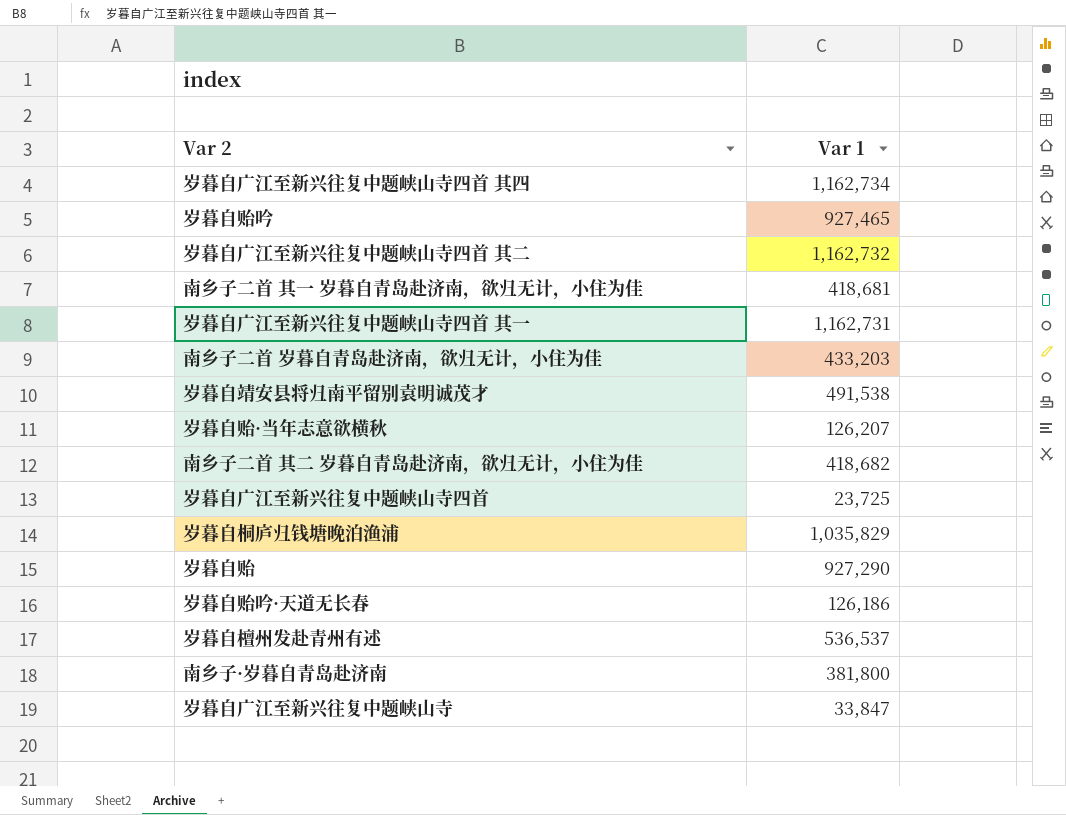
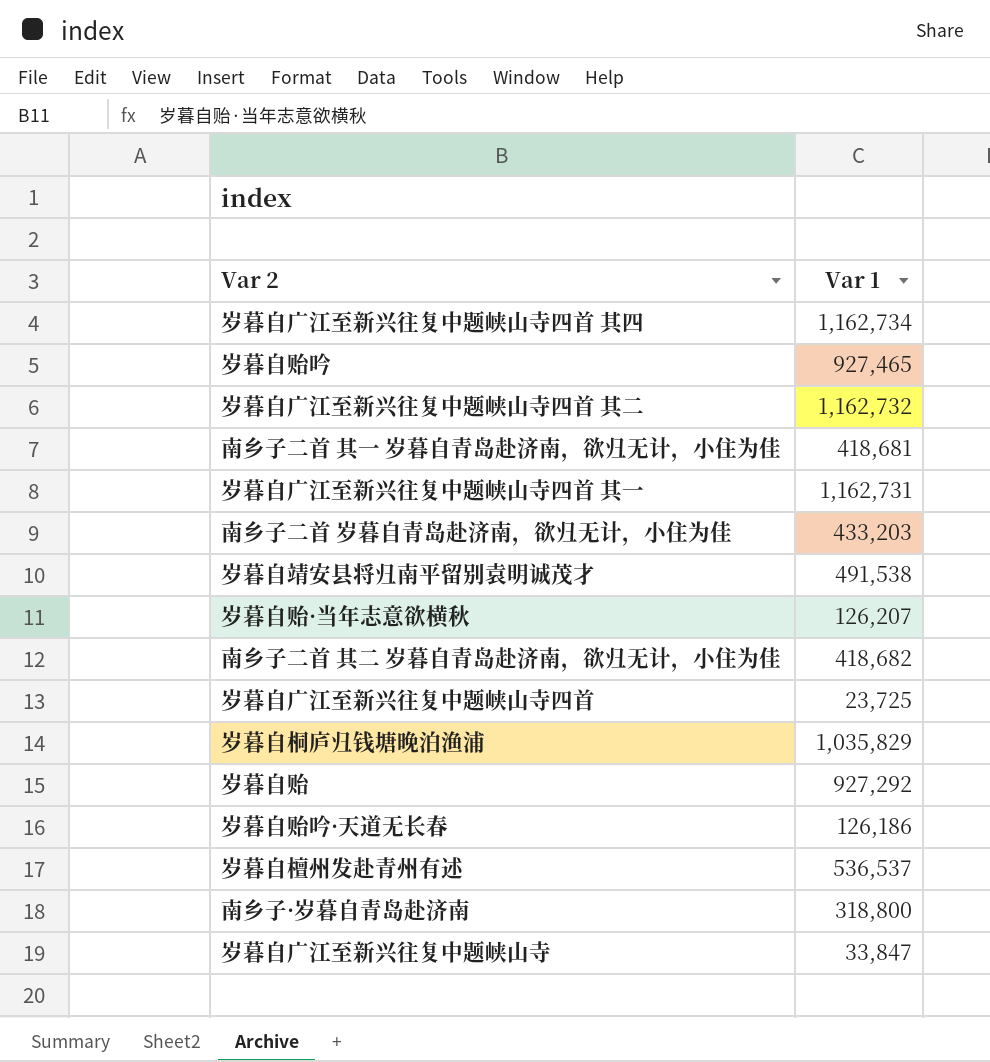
岁暮自贻 | Var 1: 927,290 -> 927,292
南乡子·岁暮自青岛赴济南 | Var 1: 381,800 -> 318,800

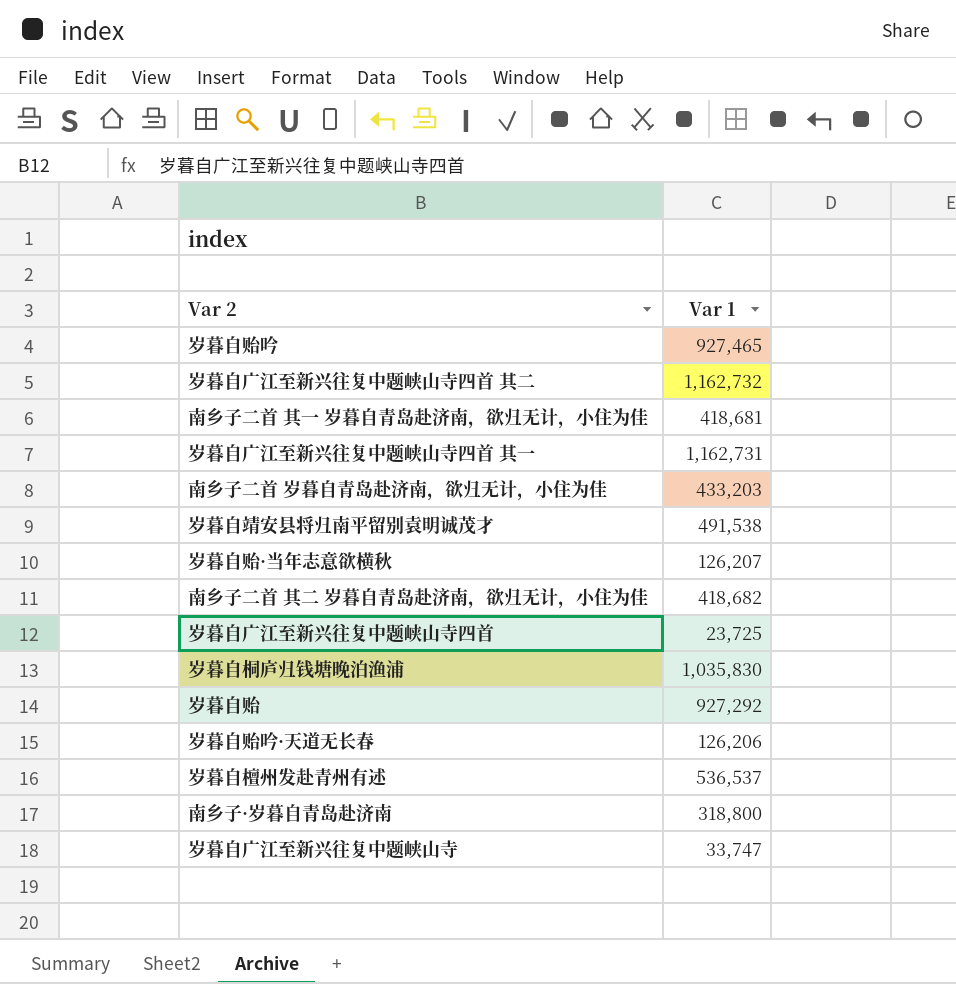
row 岁暮自广江至新兴往复中题峡山寺四首 其四: 1,162,734 -> none
岁暮自桐庐归钱塘晚泊渔浦 | Var 1: 1,035,829 -> 1,035,830
岁暮自贻吟·天道无长春 | Var 1: 126,186 -> 126,206
岁暮自广江至新兴往复中题峡山寺 | Var 1: 33,847 -> 33,747

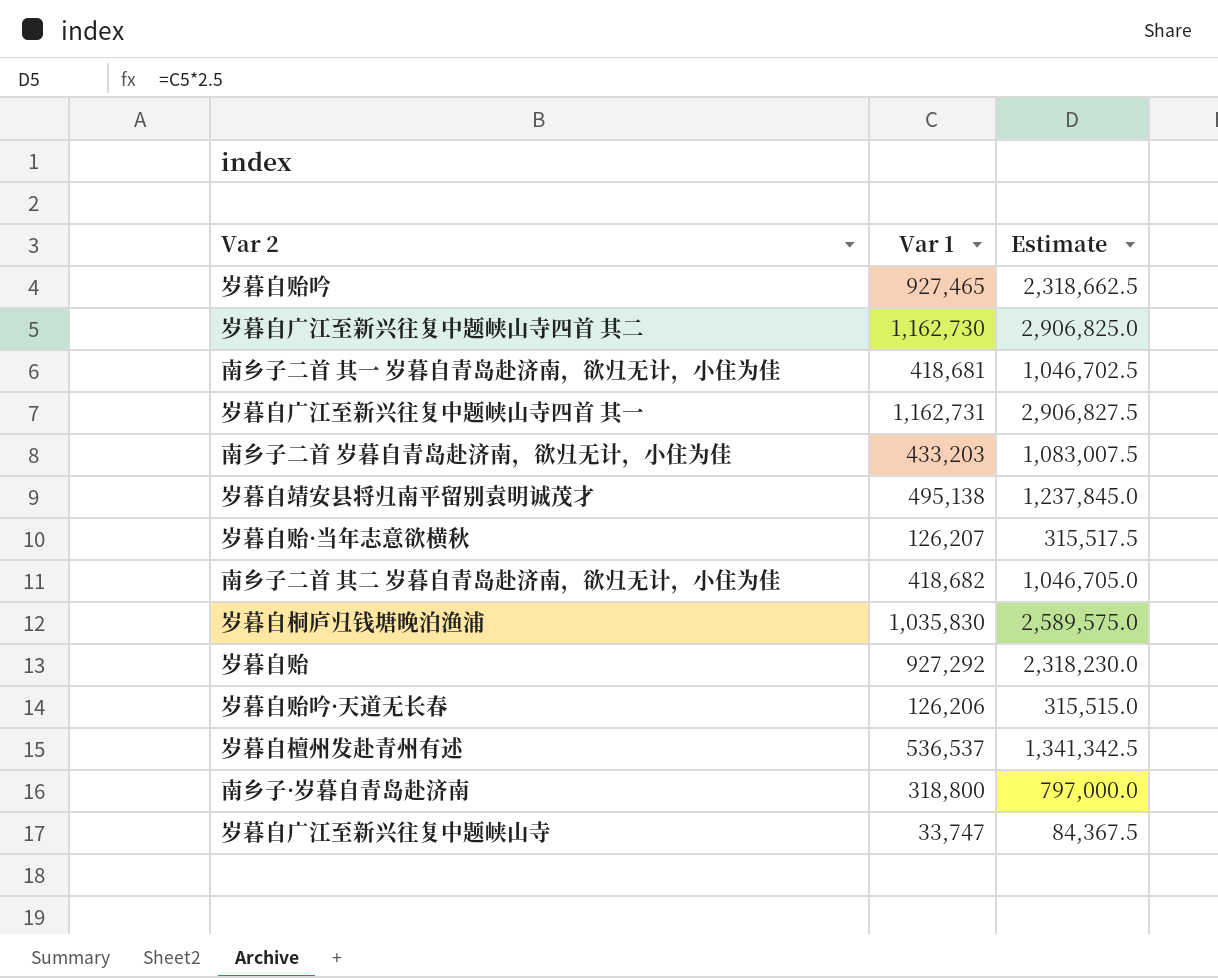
column Estimate | formula: none -> [Var 1] * 2.5
row 岁暮自广江至新兴往复中题峡山寺四首: 23,725 -> none
岁暮自广江至新兴往复中题峡山寺四首 其二 | Var 1: 1,162,732 -> 1,162,730
岁暮自靖安县将归南平留别袁明诚茂才 | Var 1: 491,538 -> 495,138

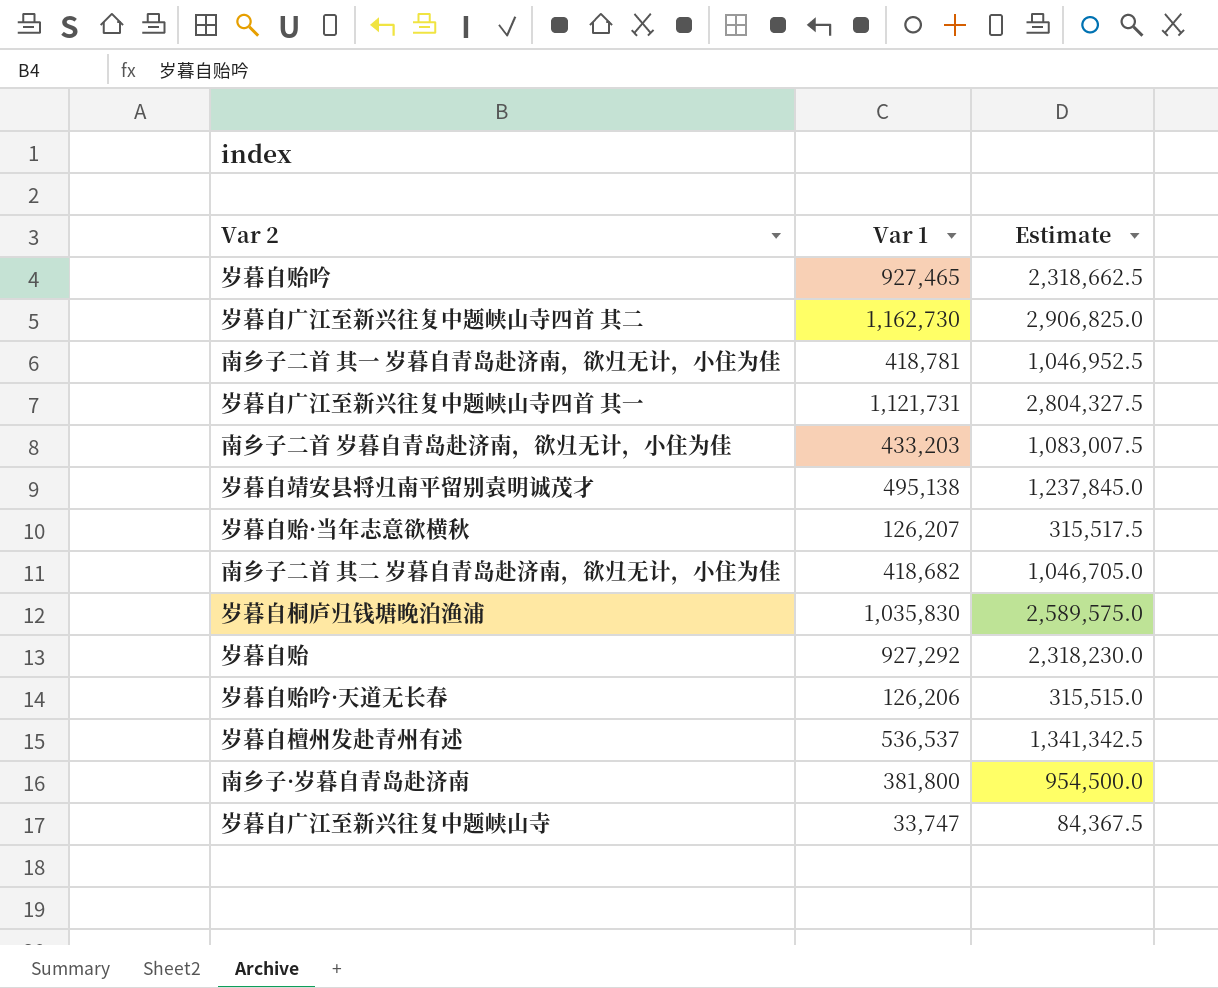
南乡子二首 其一 岁暮自青岛赴济南，欲归无计，小住为佳 | Var 1: 418,681 -> 418,781
南乡子二首 其一 岁暮自青岛赴济南，欲归无计，小住为佳 | Estimate: 1,046,702.5 -> 1,046,952.5
岁暮自广江至新兴往复中题峡山寺四首 其一 | Var 1: 1,162,731 -> 1,121,731
岁暮自广江至新兴往复中题峡山寺四首 其一 | Estimate: 2,906,827.5 -> 2,804,327.5
南乡子·岁暮自青岛赴济南 | Var 1: 318,800 -> 381,800
南乡子·岁暮自青岛赴济南 | Estimate: 797,000.0 -> 954,500.0

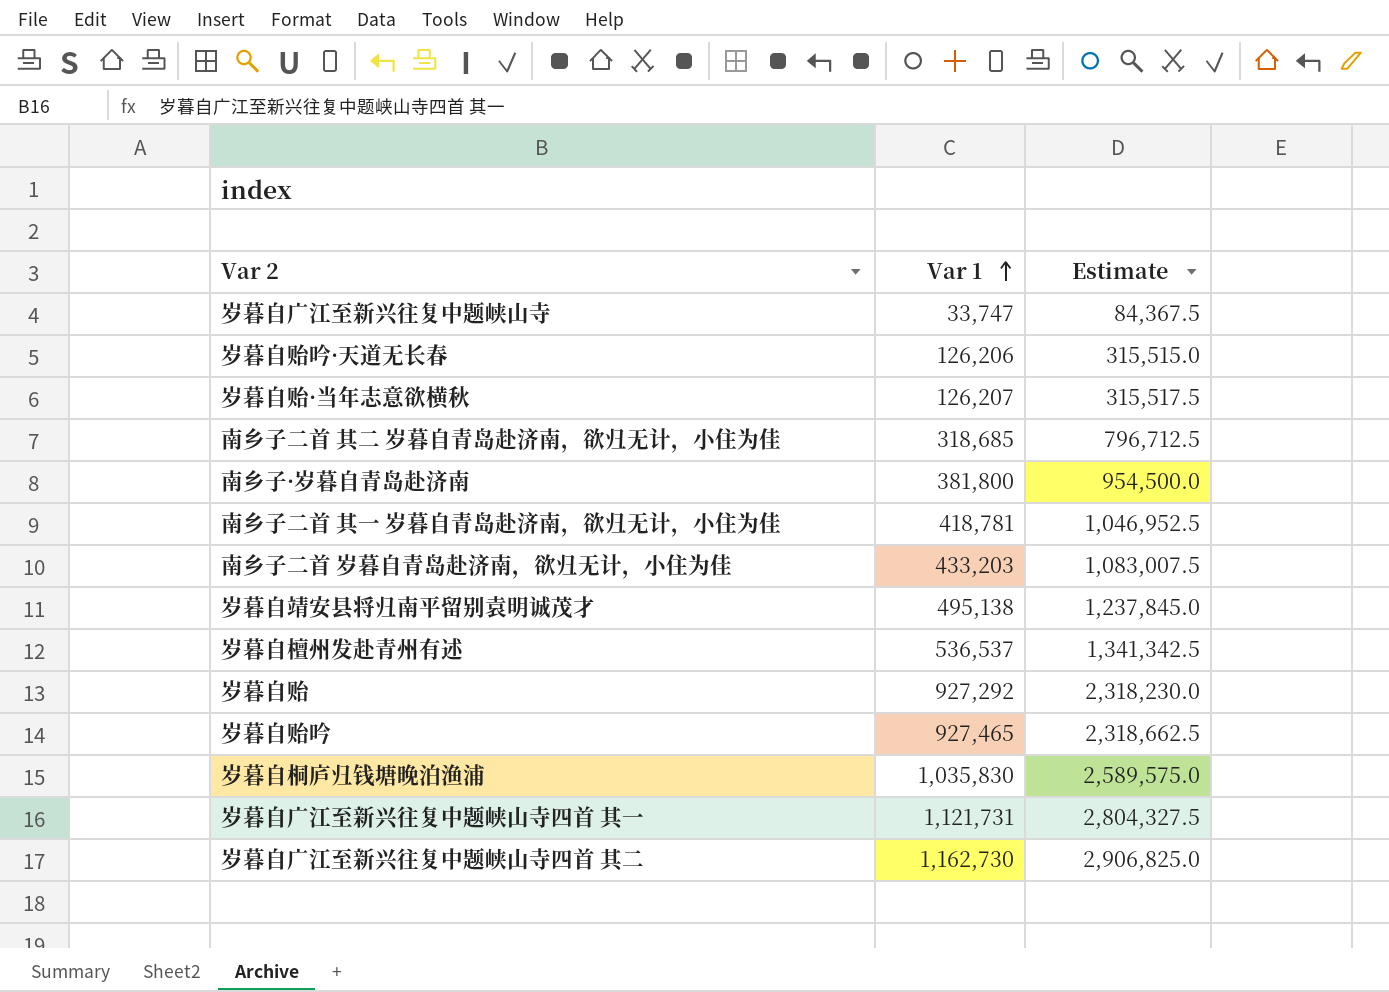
row order: none -> Var 1 ascending
南乡子二首 其二 岁暮自青岛赴济南，欲归无计，小住为佳 | Var 1: 418,682 -> 318,685
南乡子二首 其二 岁暮自青岛赴济南，欲归无计，小住为佳 | Estimate: 1,046,705.0 -> 796,712.5

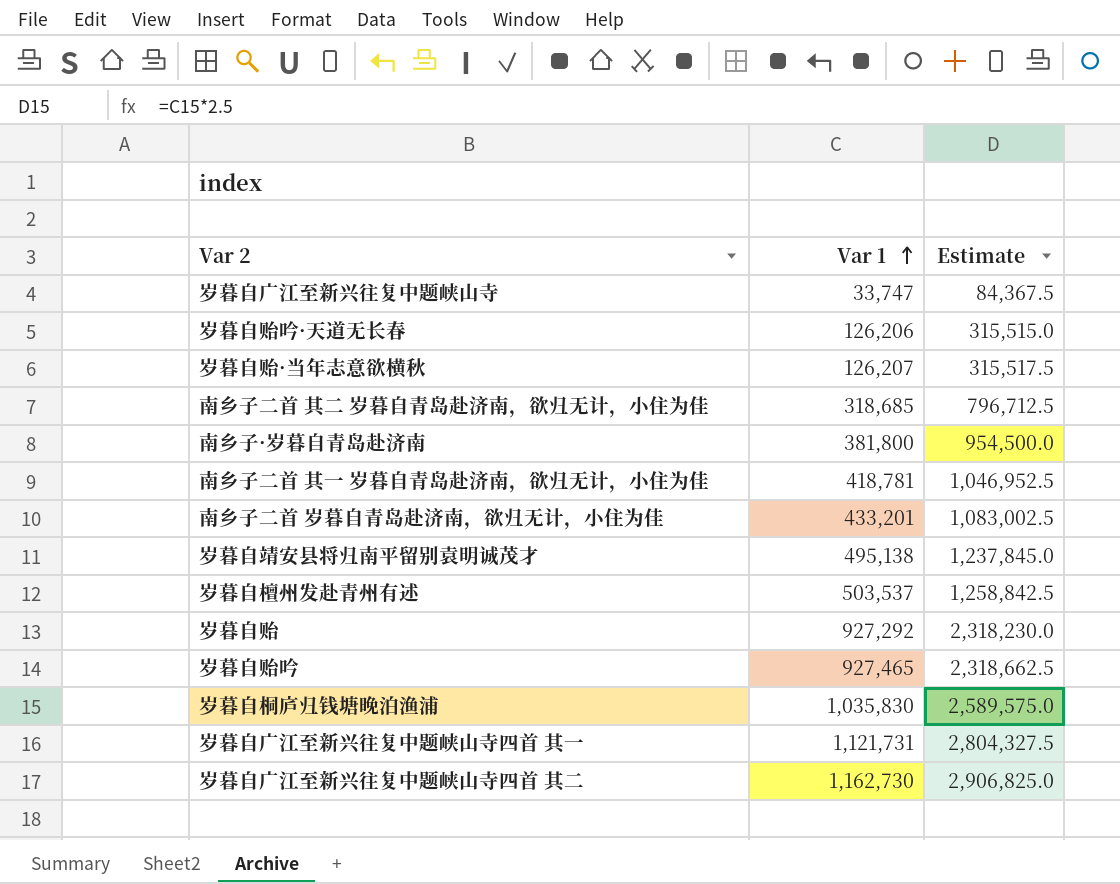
南乡子二首 岁暮自青岛赴济南，欲归无计，小住为佳 | Var 1: 433,203 -> 433,201
南乡子二首 岁暮自青岛赴济南，欲归无计，小住为佳 | Estimate: 1,083,007.5 -> 1,083,002.5
岁暮自檀州发赴青州有述 | Var 1: 536,537 -> 503,537
岁暮自檀州发赴青州有述 | Estimate: 1,341,342.5 -> 1,258,842.5

